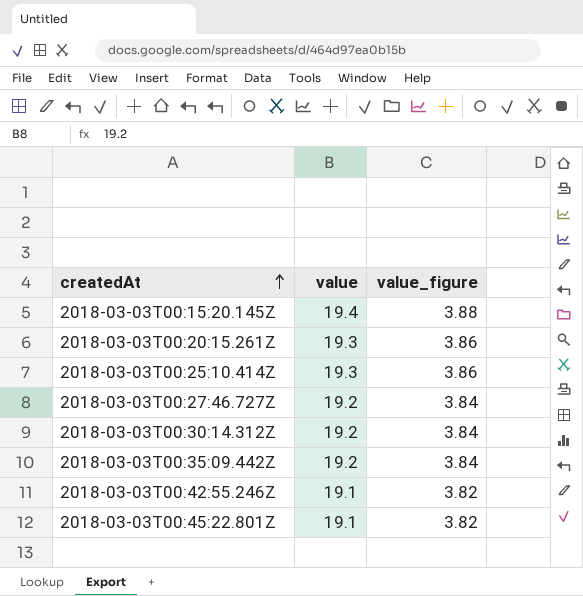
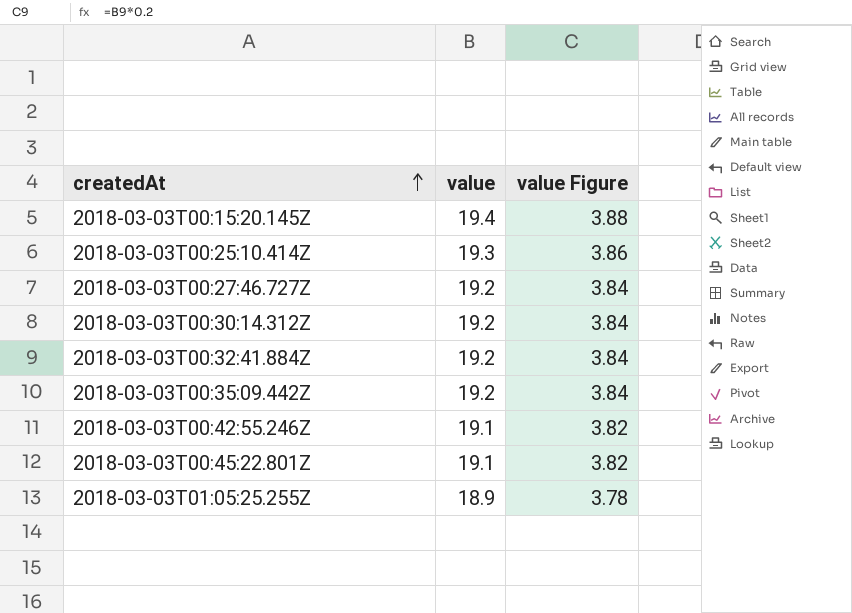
column name: value_figure -> value Figure
row 2018-03-03T00:20:15.261Z: 19.3 | 3.86 -> none
row 2018-03-03T00:32:41.884Z: none -> 19.2 | 3.84
row 2018-03-03T01:05:25.255Z: none -> 18.9 | 3.78

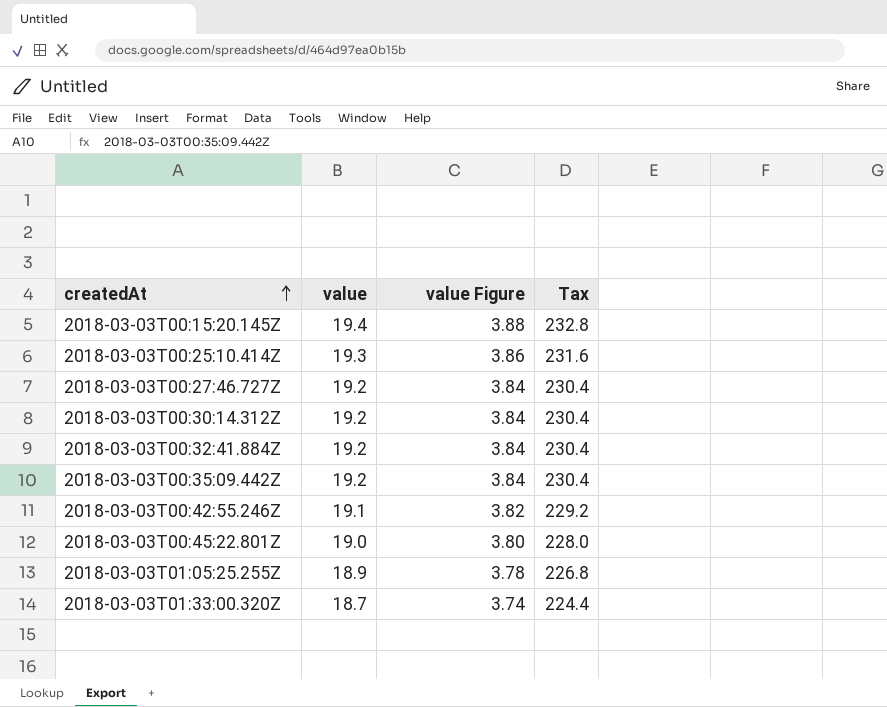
column Tax | formula: none -> [value] * 12
2018-03-03T00:45:22.801Z | value: 19.1 -> 19.0
2018-03-03T00:45:22.801Z | value Figure: 3.82 -> 3.80
row 2018-03-03T01:33:00.320Z: none -> 18.7 | 3.74 | 224.4

